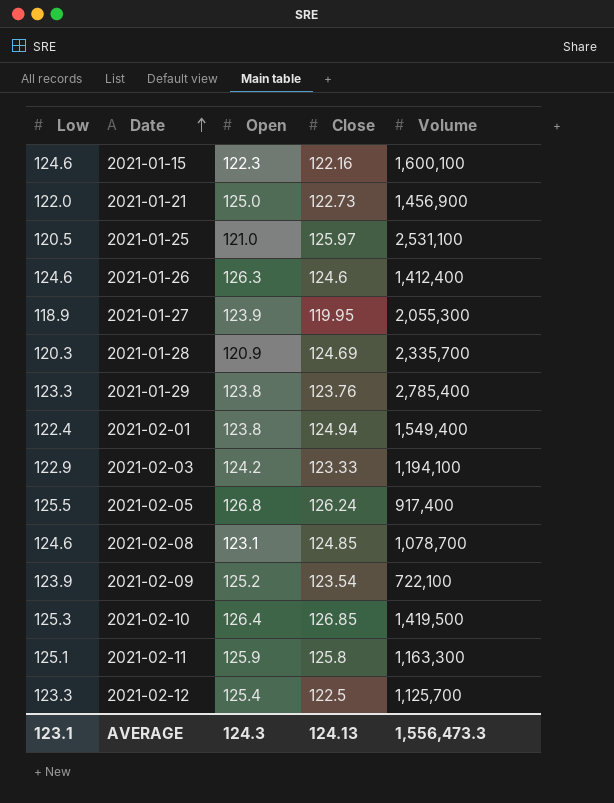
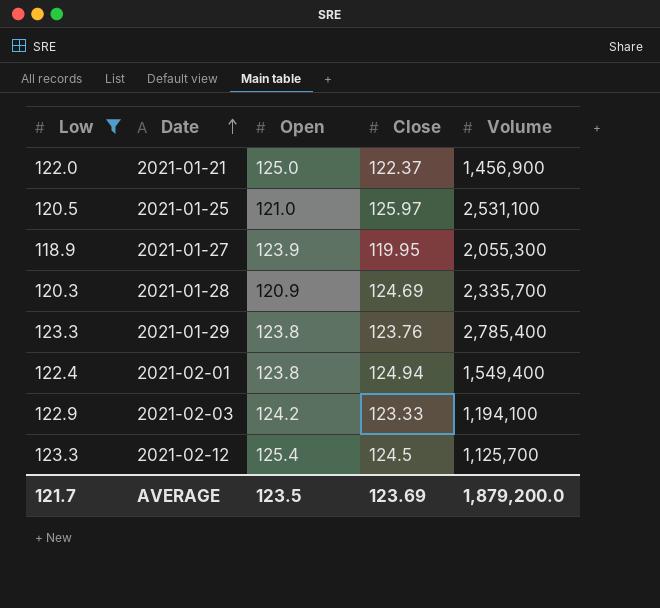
filter: none -> Low <= 123.3
2021-01-21 | Close: 122.73 -> 122.37
2021-02-12 | Close: 122.5 -> 124.5
AVERAGE | Low: 123.1 -> 121.7
AVERAGE | Open: 124.3 -> 123.5
AVERAGE | Close: 124.13 -> 123.69
AVERAGE | Volume: 1,556,473.3 -> 1,879,200.0

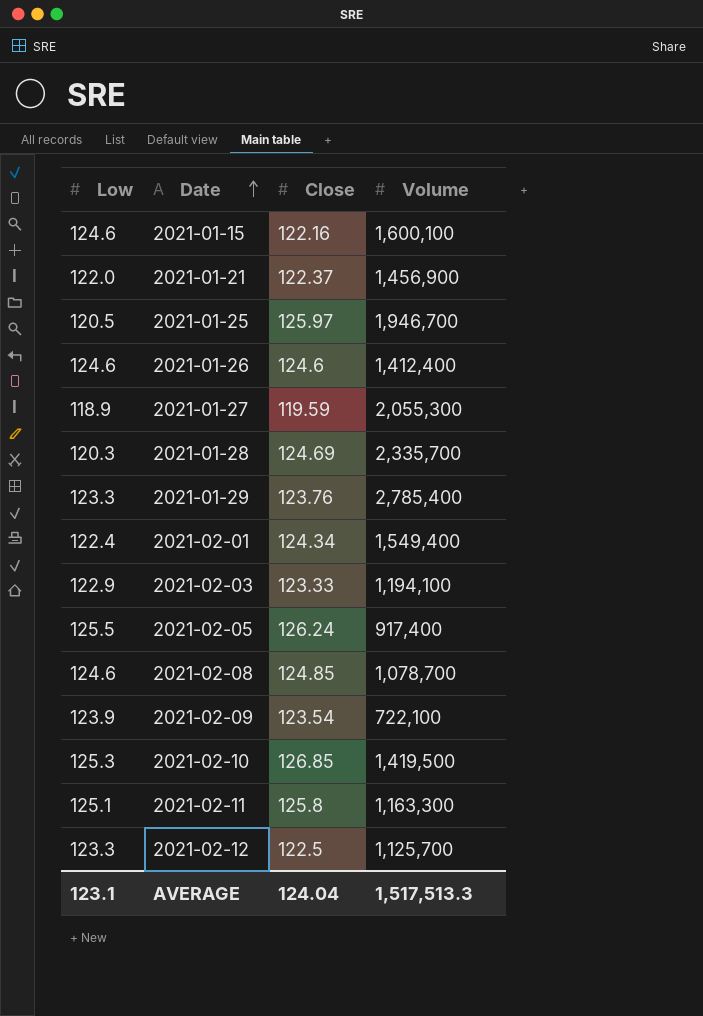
filter: Low <= 123.3 -> none
column Open | position: 3 -> none
2021-01-25 | Volume: 2,531,100 -> 1,946,700
2021-01-27 | Close: 119.95 -> 119.59
2021-02-01 | Close: 124.94 -> 124.34
2021-02-12 | Close: 124.5 -> 122.5
AVERAGE | Low: 121.7 -> 123.1
AVERAGE | Close: 123.69 -> 124.04
AVERAGE | Volume: 1,879,200.0 -> 1,517,513.3

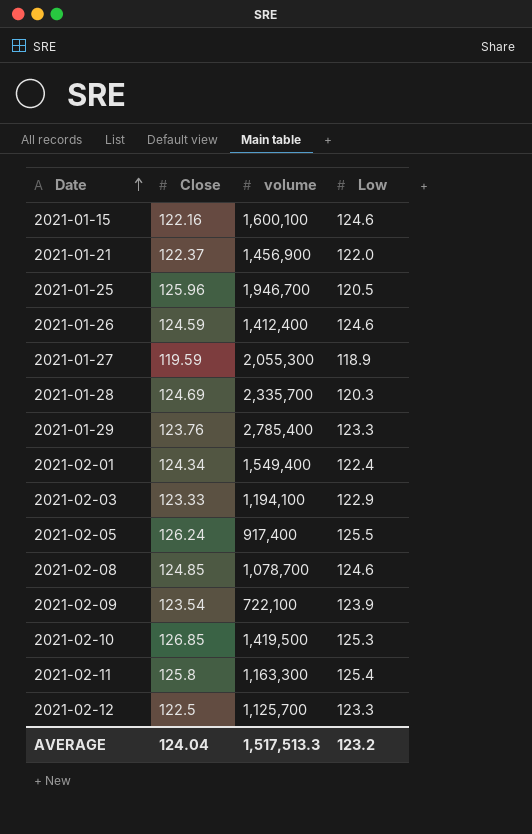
column name: Volume -> volume
column Low | position: 1 -> 4
2021-01-25 | Close: 125.97 -> 125.96
2021-01-26 | Close: 124.6 -> 124.59
2021-02-11 | Low: 125.1 -> 125.4
AVERAGE | Low: 123.1 -> 123.2

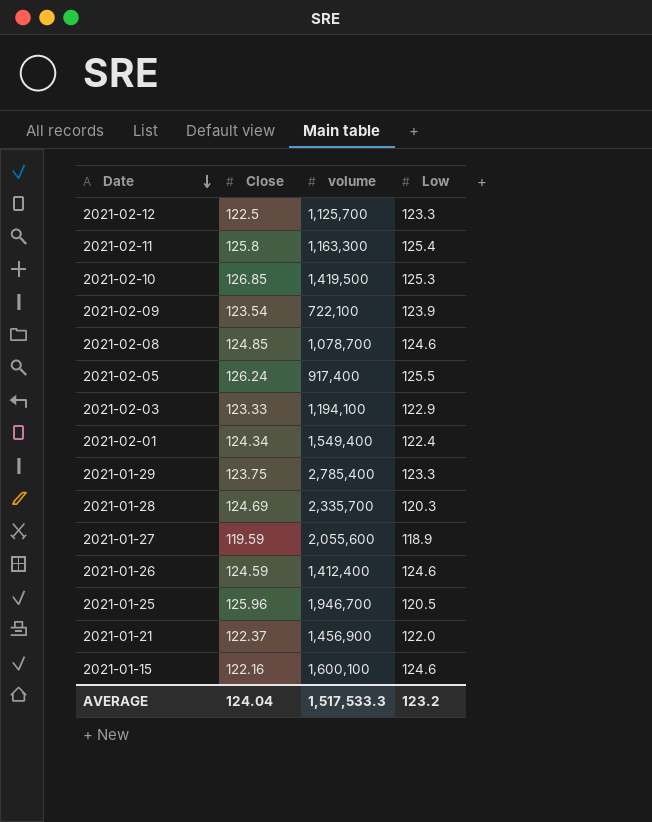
row order: Date ascending -> Date descending
2021-01-29 | Close: 123.76 -> 123.75
2021-01-27 | volume: 2,055,300 -> 2,055,600
AVERAGE | volume: 1,517,513.3 -> 1,517,533.3

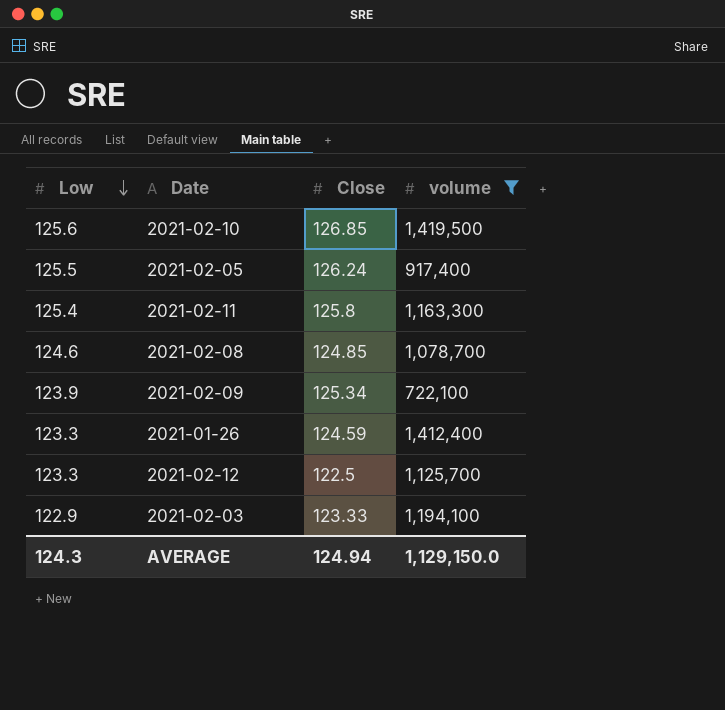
filter: none -> volume <= 1,419,500
row order: Date descending -> Low descending
column Low | position: 4 -> 1
2021-02-10 | Low: 125.3 -> 125.6
2021-02-09 | Close: 123.54 -> 125.34
2021-01-26 | Low: 124.6 -> 123.3
AVERAGE | Low: 123.2 -> 124.3
AVERAGE | Close: 124.04 -> 124.94
AVERAGE | volume: 1,517,533.3 -> 1,129,150.0

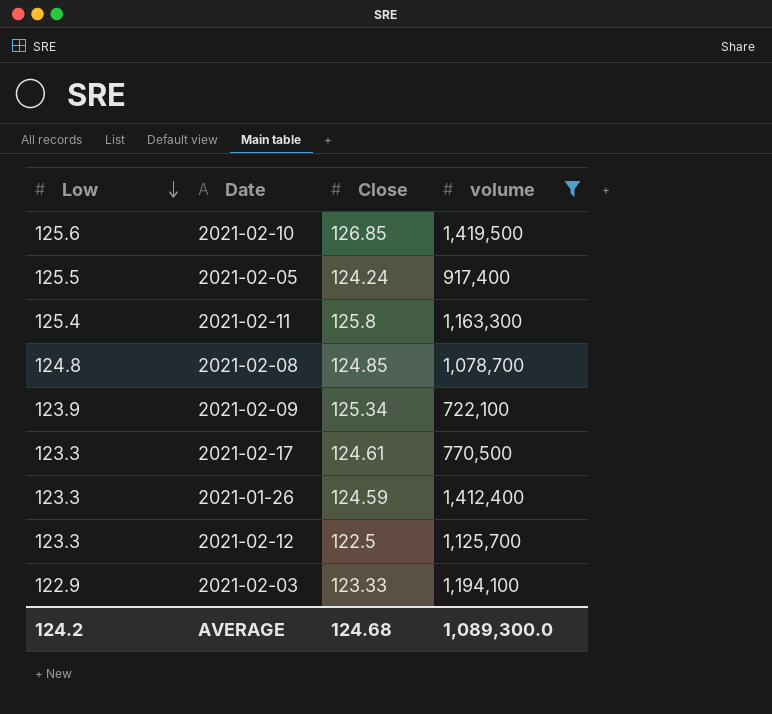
2021-02-05 | Close: 126.24 -> 124.24
2021-02-08 | Low: 124.6 -> 124.8
row 2021-02-17: none -> 123.3 | 124.61 | 770,500
AVERAGE | Low: 124.3 -> 124.2
AVERAGE | Close: 124.94 -> 124.68
AVERAGE | volume: 1,129,150.0 -> 1,089,300.0

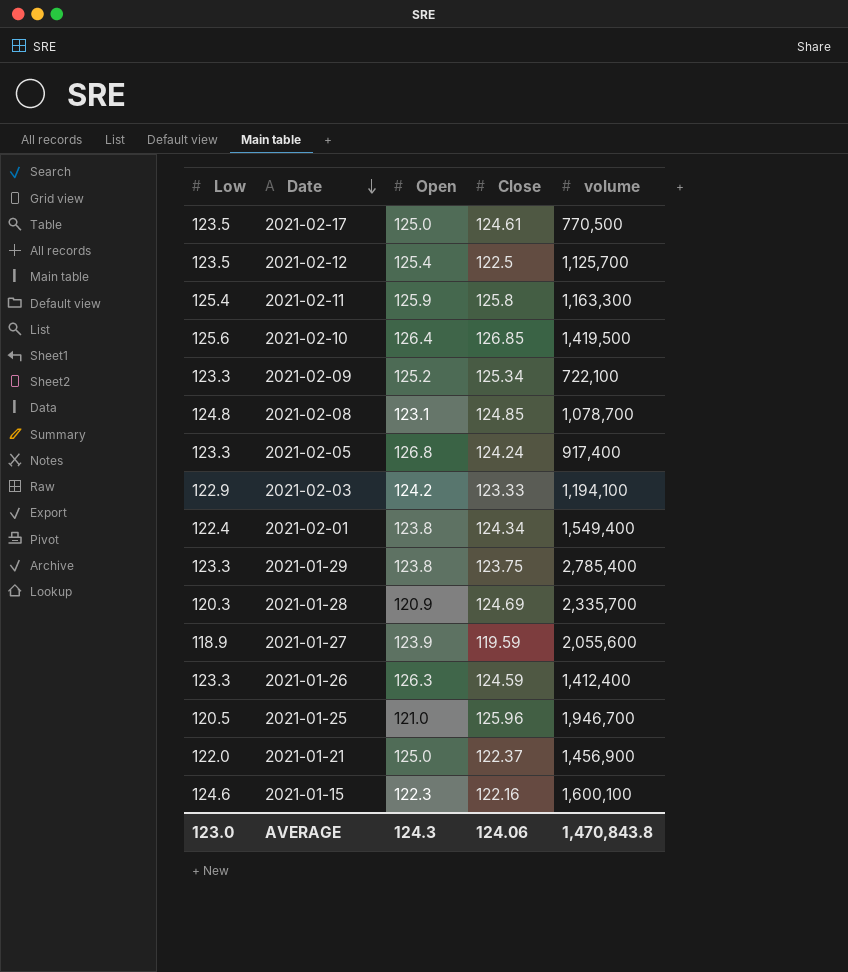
filter: volume <= 1,419,500 -> none
row order: Low descending -> Date descending
column Open | position: none -> 3
2021-02-17 | Low: 123.3 -> 123.5
2021-02-12 | Low: 123.3 -> 123.5
2021-02-09 | Low: 123.9 -> 123.3
2021-02-05 | Low: 125.5 -> 123.3
AVERAGE | Low: 124.2 -> 123.0
AVERAGE | Close: 124.68 -> 124.06
AVERAGE | volume: 1,089,300.0 -> 1,470,843.8

